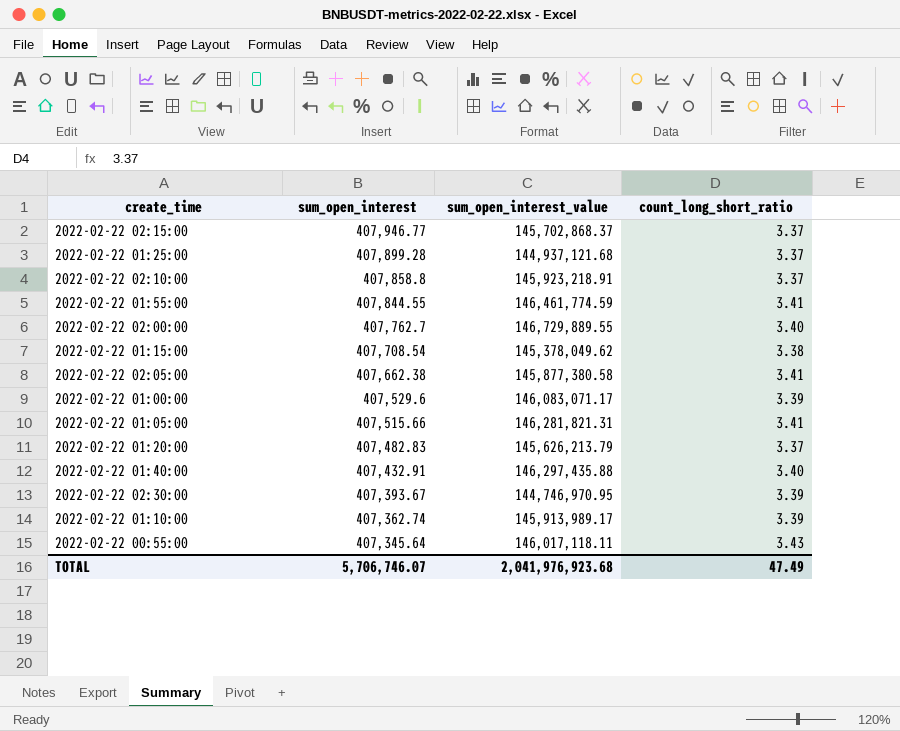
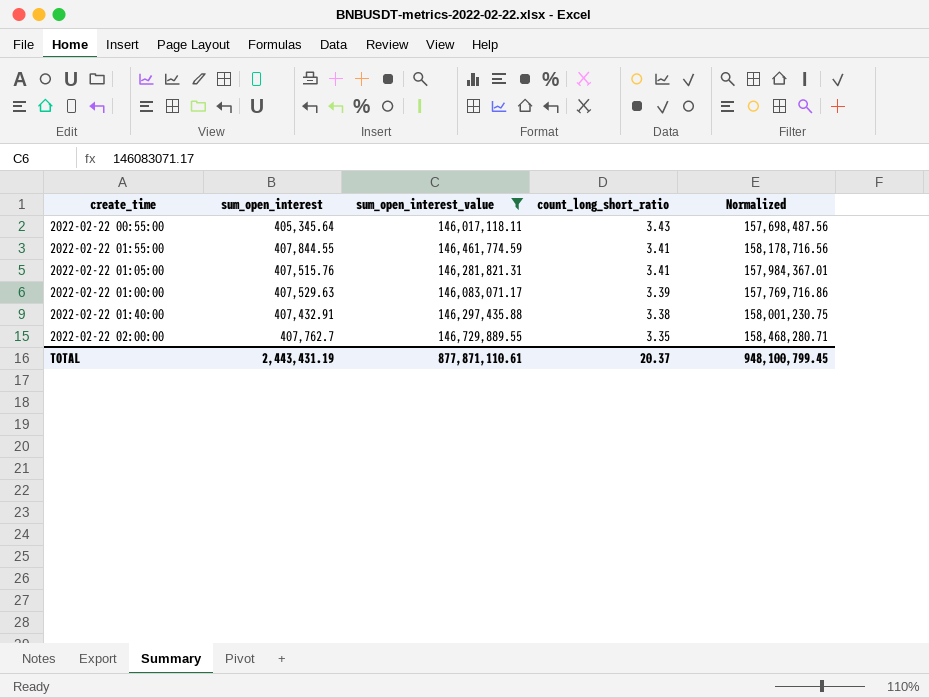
filter: none -> sum_open_interest_value >= 146,017,118.11
row order: sum_open_interest descending -> count_long_short_ratio descending
column Normalized | formula: none -> [sum_open_interest_value] * 1.08
2022-02-22 00:55:00 | sum_open_interest: 407,345.64 -> 405,345.64
2022-02-22 01:05:00 | sum_open_interest: 407,515.66 -> 407,515.76
2022-02-22 01:00:00 | sum_open_interest: 407,529.6 -> 407,529.63
2022-02-22 01:40:00 | count_long_short_ratio: 3.40 -> 3.38
2022-02-22 02:00:00 | count_long_short_ratio: 3.40 -> 3.35
TOTAL | sum_open_interest: 5,706,746.07 -> 2,443,431.19
TOTAL | sum_open_interest_value: 2,041,976,923.68 -> 877,871,110.61
TOTAL | count_long_short_ratio: 47.49 -> 20.37

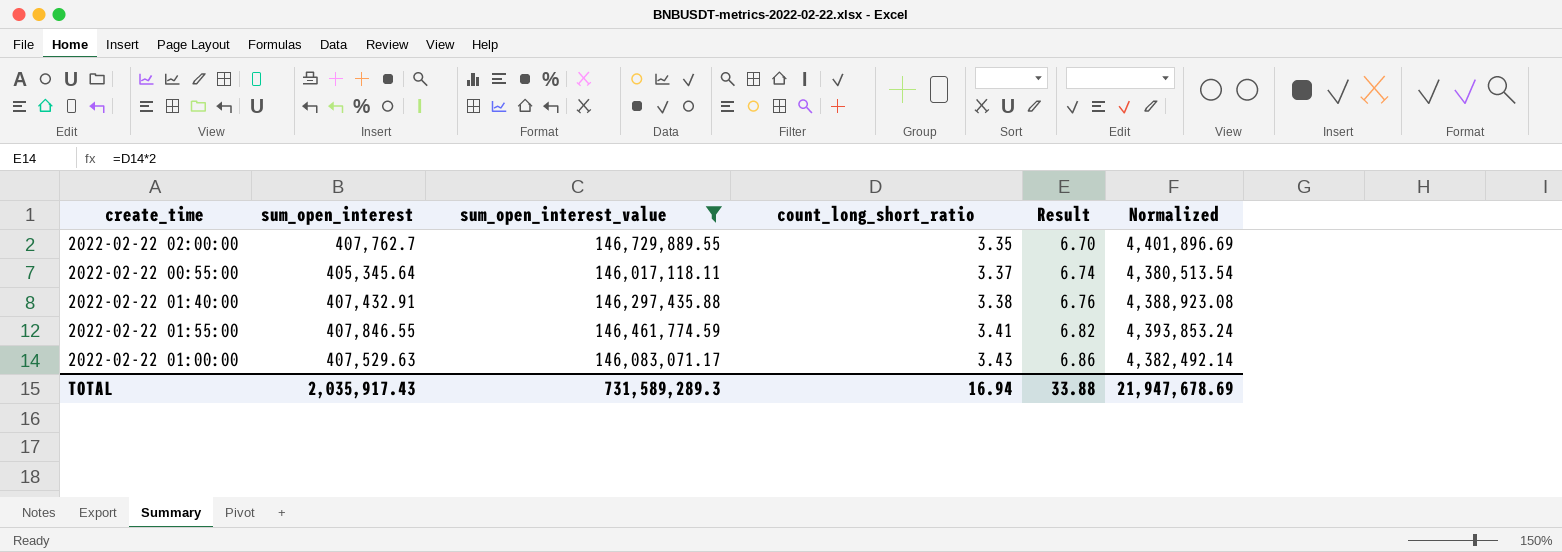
row order: count_long_short_ratio descending -> count_long_short_ratio ascending
column Result | formula: none -> [count_long_short_ratio] * 2
column Normalized | formula: [sum_open_interest_value] * 1.08 -> [sum_open_interest_value] * 0.03
row 2022-02-22 01:05:00: 407,515.76 | 146,281,821.31 | 3.41 | 157,984,367.01 -> none
2022-02-22 00:55:00 | count_long_short_ratio: 3.43 -> 3.37
2022-02-22 01:55:00 | sum_open_interest: 407,844.55 -> 407,846.55
2022-02-22 01:00:00 | count_long_short_ratio: 3.39 -> 3.43
TOTAL | sum_open_interest: 2,443,431.19 -> 2,035,917.43
TOTAL | sum_open_interest_value: 877,871,110.61 -> 731,589,289.3
TOTAL | count_long_short_ratio: 20.37 -> 16.94
TOTAL | Normalized: 948,100,799.45 -> 21,947,678.69

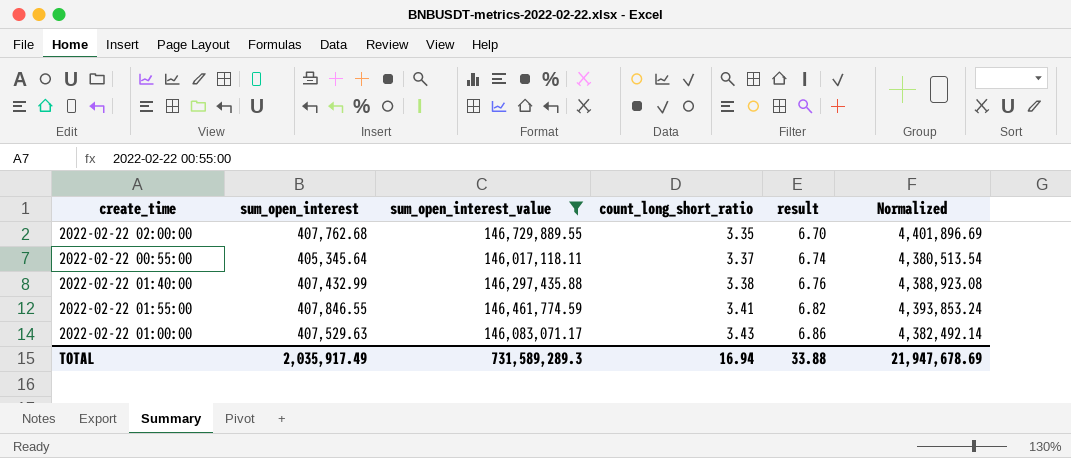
column name: Result -> result
2022-02-22 02:00:00 | sum_open_interest: 407,762.7 -> 407,762.68
2022-02-22 01:40:00 | sum_open_interest: 407,432.91 -> 407,432.99
TOTAL | sum_open_interest: 2,035,917.43 -> 2,035,917.49

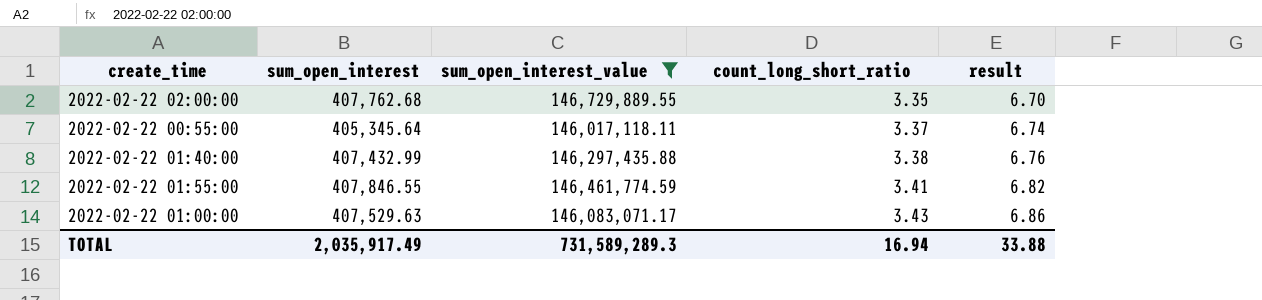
column Normalized | formula: [sum_open_interest_value] * 0.03 -> none

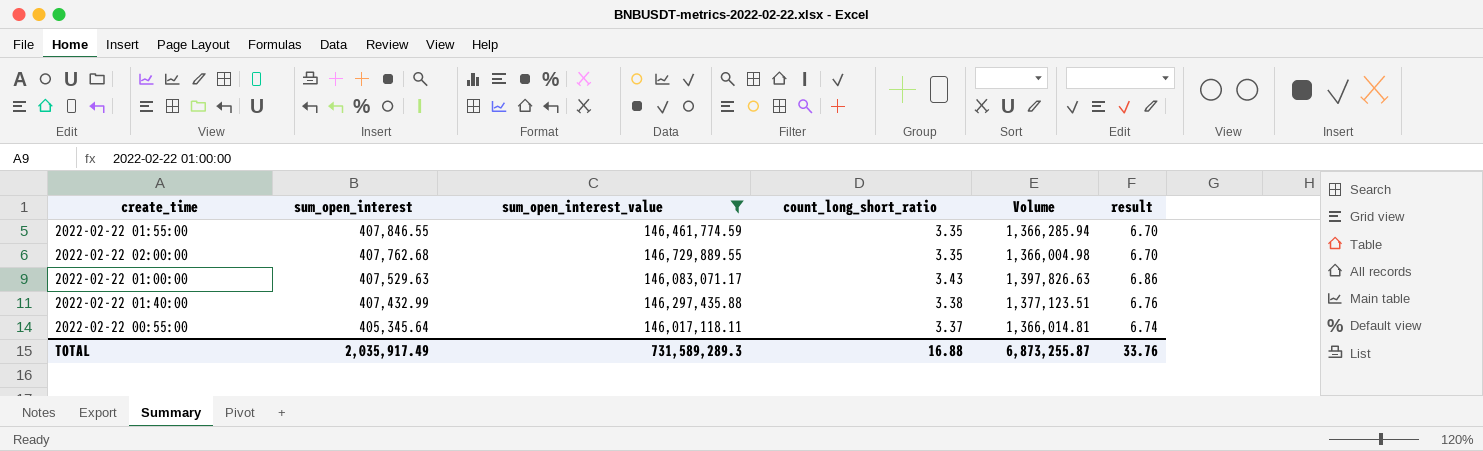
row order: count_long_short_ratio ascending -> sum_open_interest descending
column Volume | formula: none -> [sum_open_interest] * [count_long_short_ratio]
2022-02-22 01:55:00 | count_long_short_ratio: 3.41 -> 3.35
2022-02-22 01:55:00 | result: 6.82 -> 6.70
TOTAL | count_long_short_ratio: 16.94 -> 16.88
TOTAL | result: 33.88 -> 33.76

